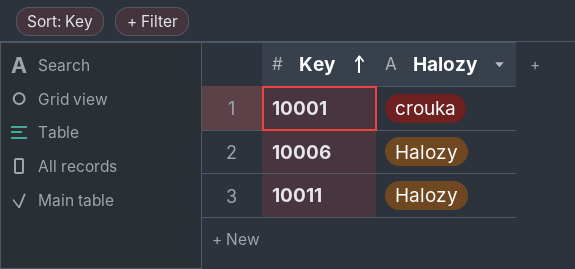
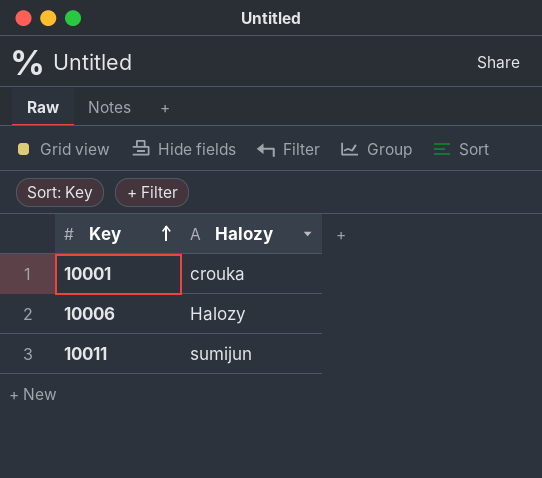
10011 | Halozy: Halozy -> sumijun

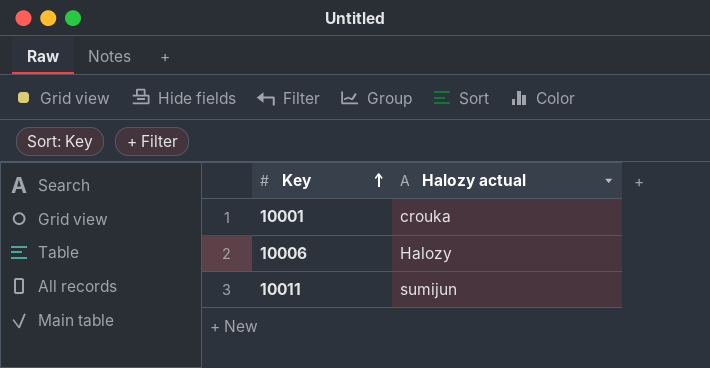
column name: Halozy -> Halozy actual

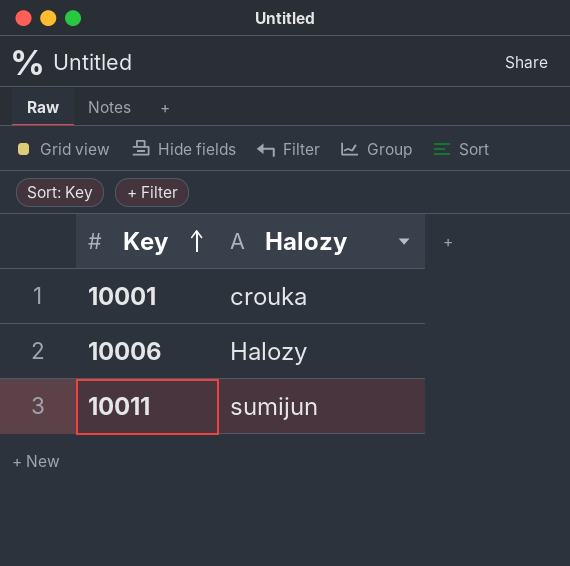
column name: Halozy actual -> Halozy

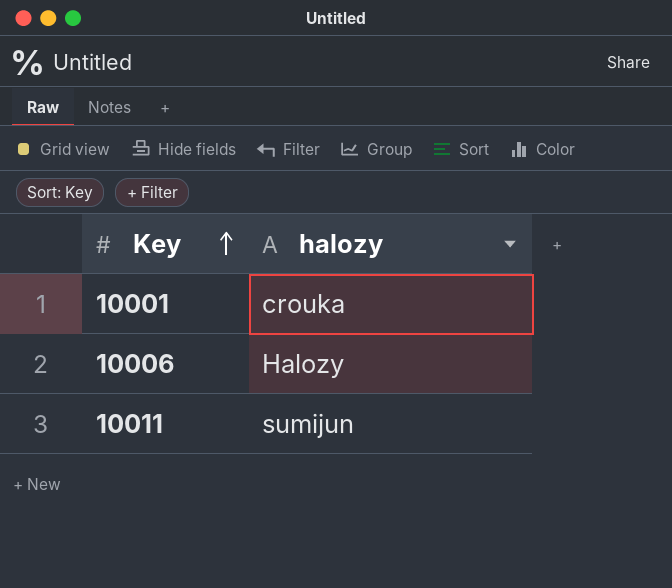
column name: Halozy -> halozy

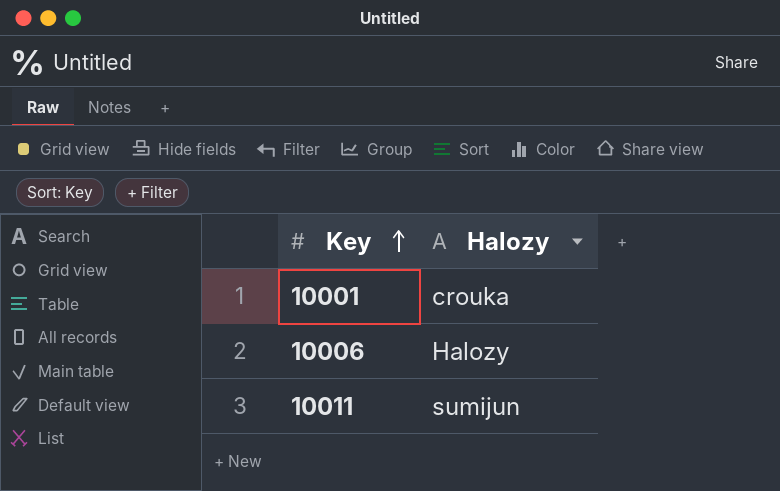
column name: halozy -> Halozy

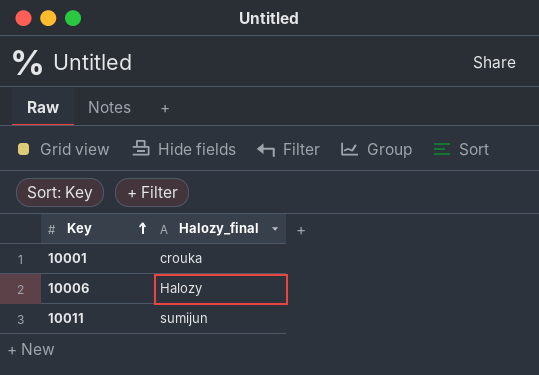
column name: Halozy -> Halozy_final

